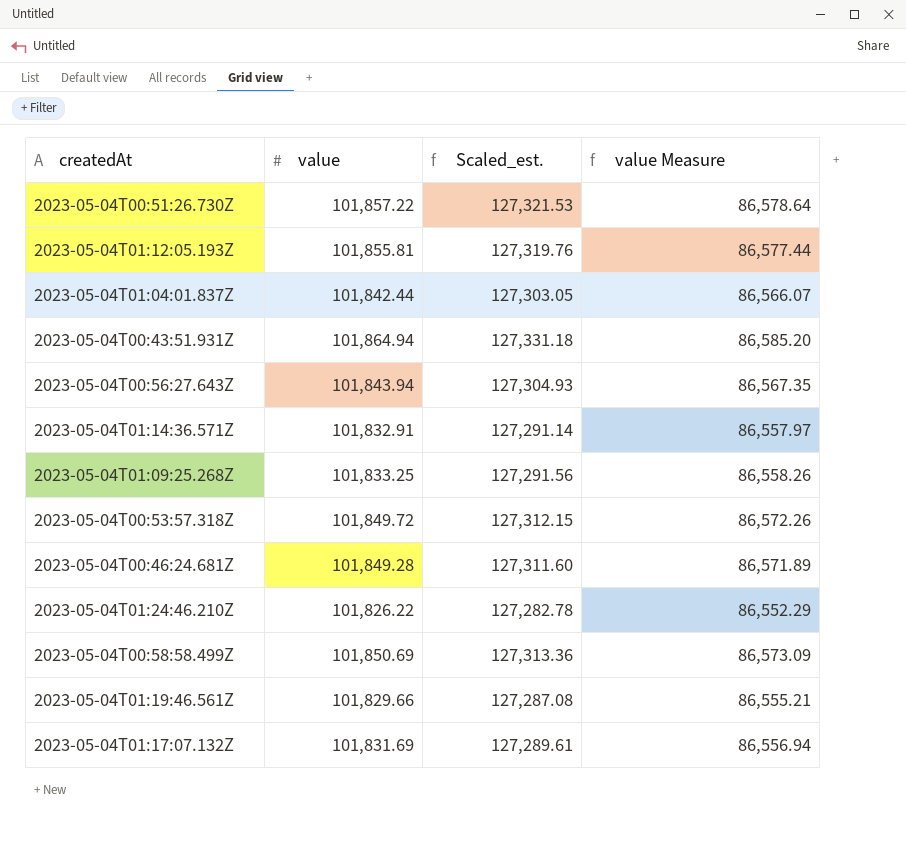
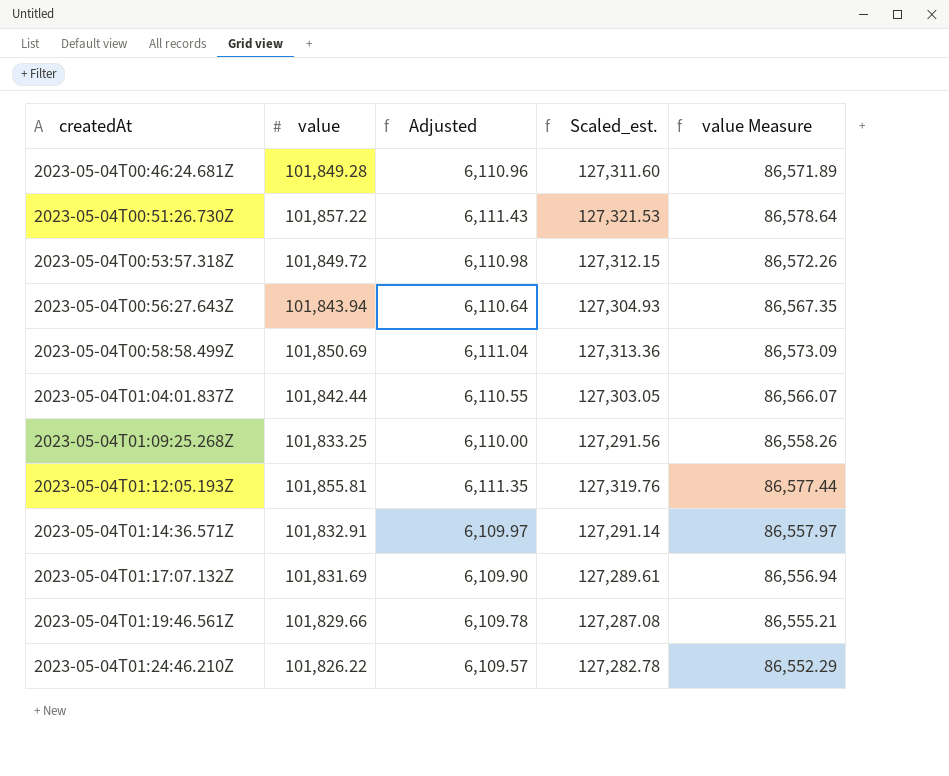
row order: none -> createdAt ascending
column Adjusted | formula: none -> [value] * 0.06
row 2023-05-04T00:43:51.931Z: 101,864.94 | 127,331.18 | 86,585.20 -> none

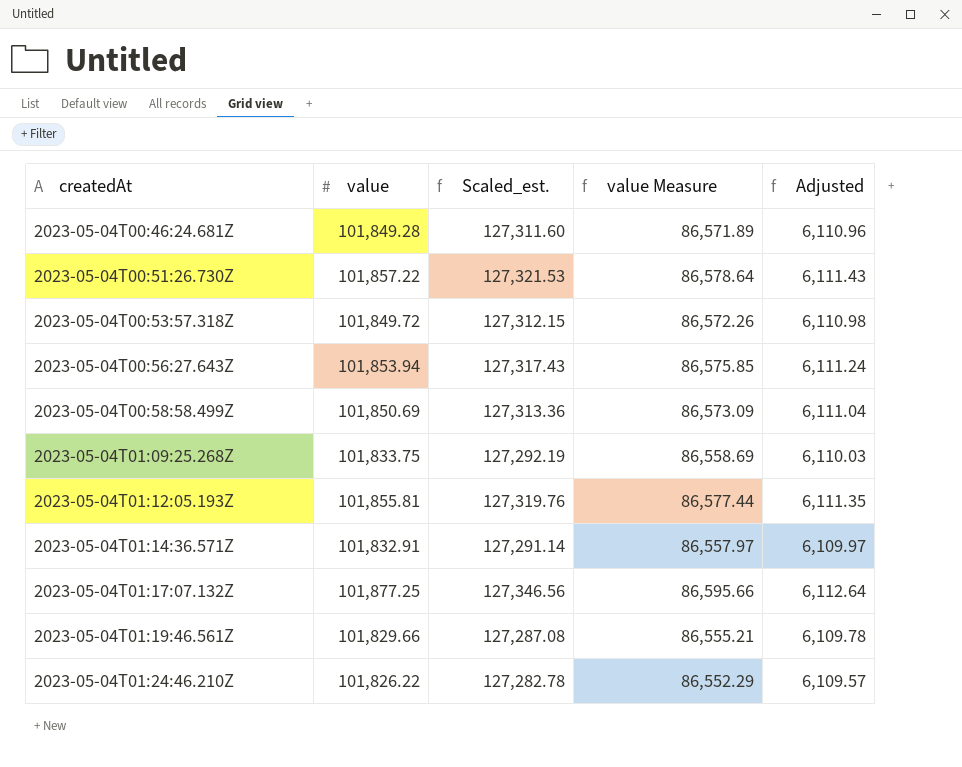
column Adjusted | position: 3 -> 5
row 2023-05-04T01:04:01.837Z: 101,842.44 | 6,110.55 | 127,303.05 | 86,566.07 -> none
2023-05-04T00:56:27.643Z | value: 101,843.94 -> 101,853.94
2023-05-04T00:56:27.643Z | Scaled_est.: 127,304.93 -> 127,317.43
2023-05-04T00:56:27.643Z | value Measure: 86,567.35 -> 86,575.85
2023-05-04T00:56:27.643Z | Adjusted: 6,110.64 -> 6,111.24
2023-05-04T01:09:25.268Z | value: 101,833.25 -> 101,833.75
2023-05-04T01:09:25.268Z | Scaled_est.: 127,291.56 -> 127,292.19
2023-05-04T01:09:25.268Z | value Measure: 86,558.26 -> 86,558.69
2023-05-04T01:09:25.268Z | Adjusted: 6,110.00 -> 6,110.03
2023-05-04T01:17:07.132Z | value: 101,831.69 -> 101,877.25
2023-05-04T01:17:07.132Z | Scaled_est.: 127,289.61 -> 127,346.56
2023-05-04T01:17:07.132Z | value Measure: 86,556.94 -> 86,595.66
2023-05-04T01:17:07.132Z | Adjusted: 6,109.90 -> 6,112.64

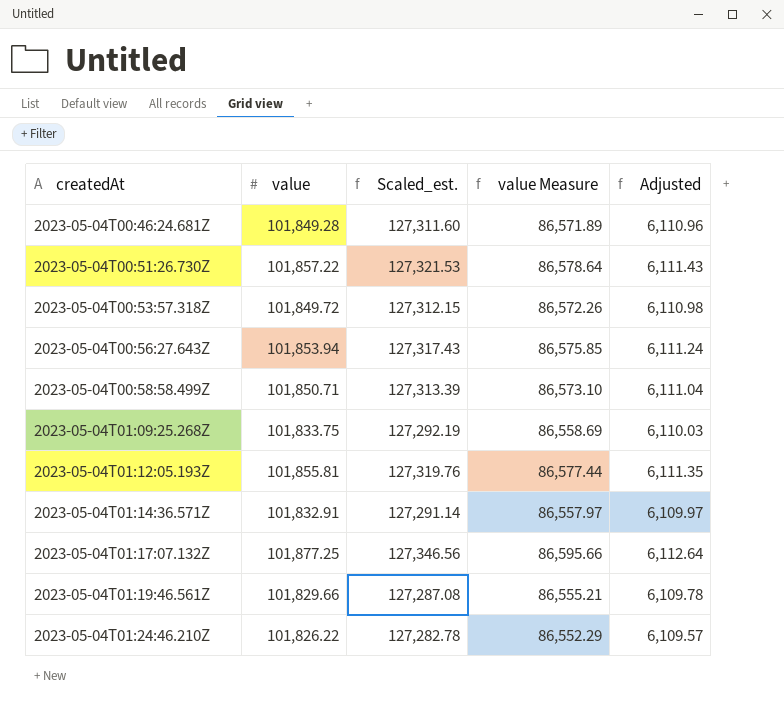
2023-05-04T00:58:58.499Z | value: 101,850.69 -> 101,850.71
2023-05-04T00:58:58.499Z | Scaled_est.: 127,313.36 -> 127,313.39
2023-05-04T00:58:58.499Z | value Measure: 86,573.09 -> 86,573.10

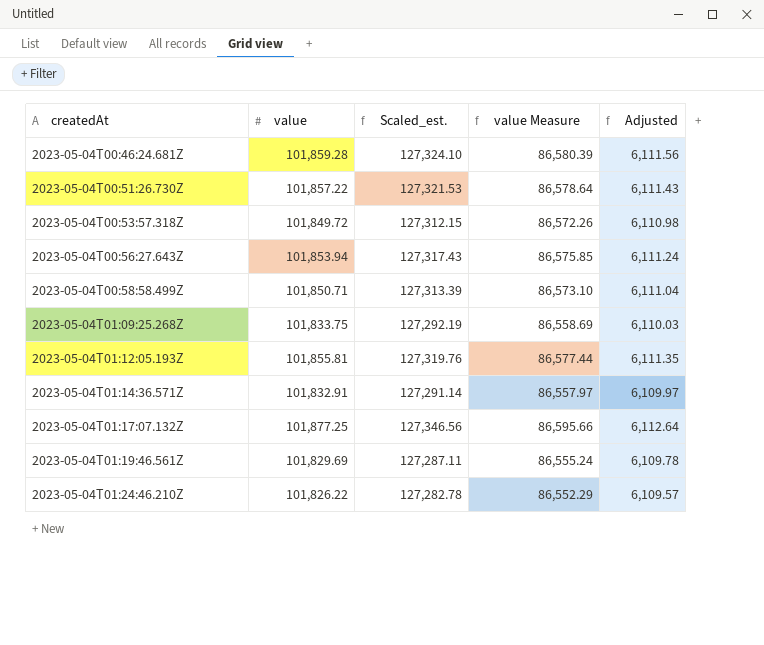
2023-05-04T00:46:24.681Z | value: 101,849.28 -> 101,859.28
2023-05-04T00:46:24.681Z | Scaled_est.: 127,311.60 -> 127,324.10
2023-05-04T00:46:24.681Z | value Measure: 86,571.89 -> 86,580.39
2023-05-04T00:46:24.681Z | Adjusted: 6,110.96 -> 6,111.56
2023-05-04T01:19:46.561Z | value: 101,829.66 -> 101,829.69
2023-05-04T01:19:46.561Z | Scaled_est.: 127,287.08 -> 127,287.11
2023-05-04T01:19:46.561Z | value Measure: 86,555.21 -> 86,555.24

